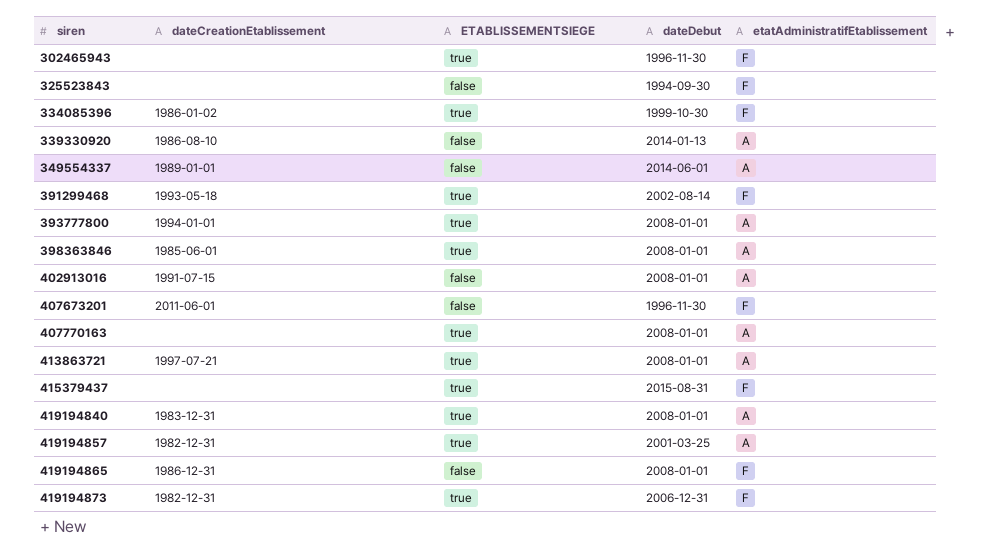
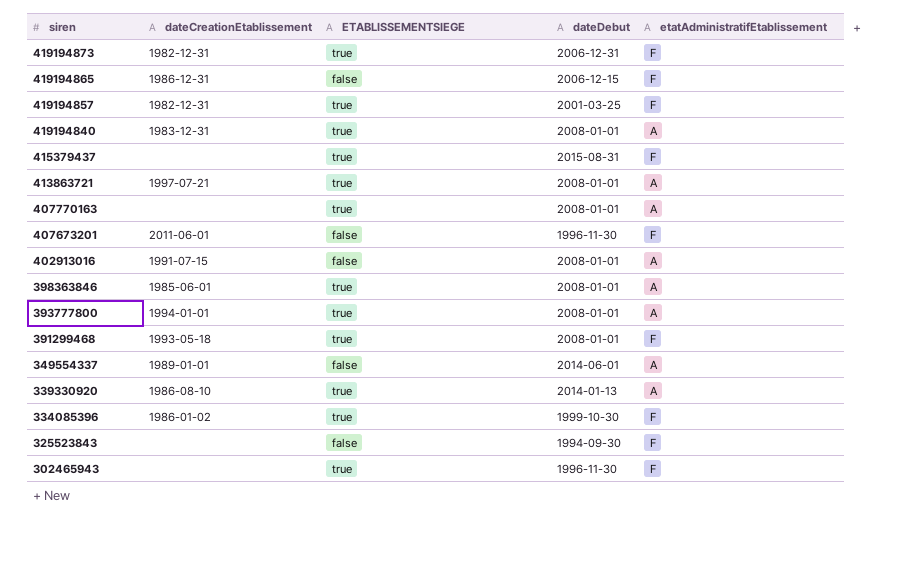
row order: siren ascending -> siren descending
419194865 | dateDebut: 2008-01-01 -> 2006-12-15
419194857 | etatAdministratifEtablissement: A -> F
391299468 | dateDebut: 2002-08-14 -> 2008-01-01
339330920 | ETABLISSEMENTSIEGE: false -> true

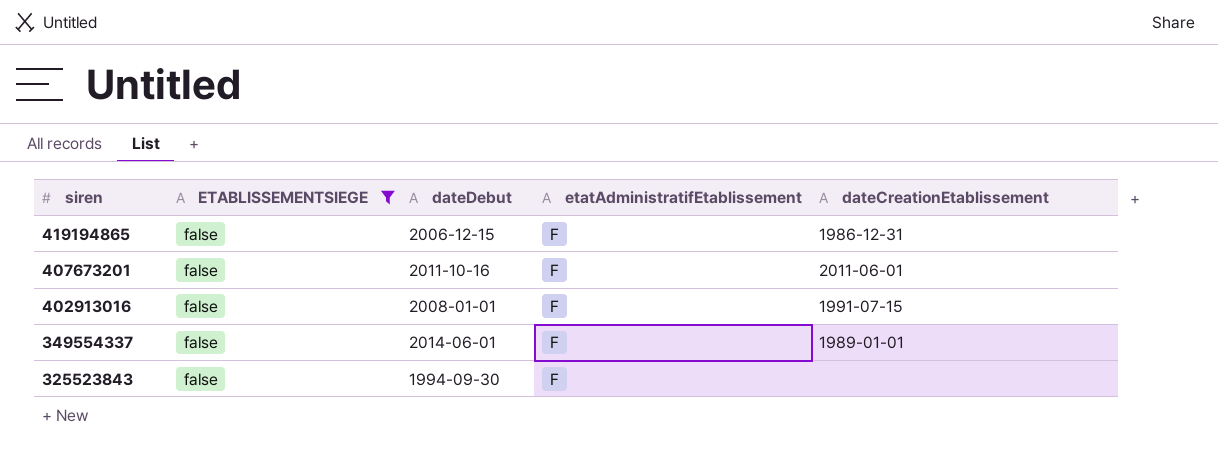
filter: none -> ETABLISSEMENTSIEGE = false
column dateCreationEtablissement | position: 2 -> 5
407673201 | dateDebut: 1996-11-30 -> 2011-10-16
402913016 | etatAdministratifEtablissement: A -> F
349554337 | etatAdministratifEtablissement: A -> F

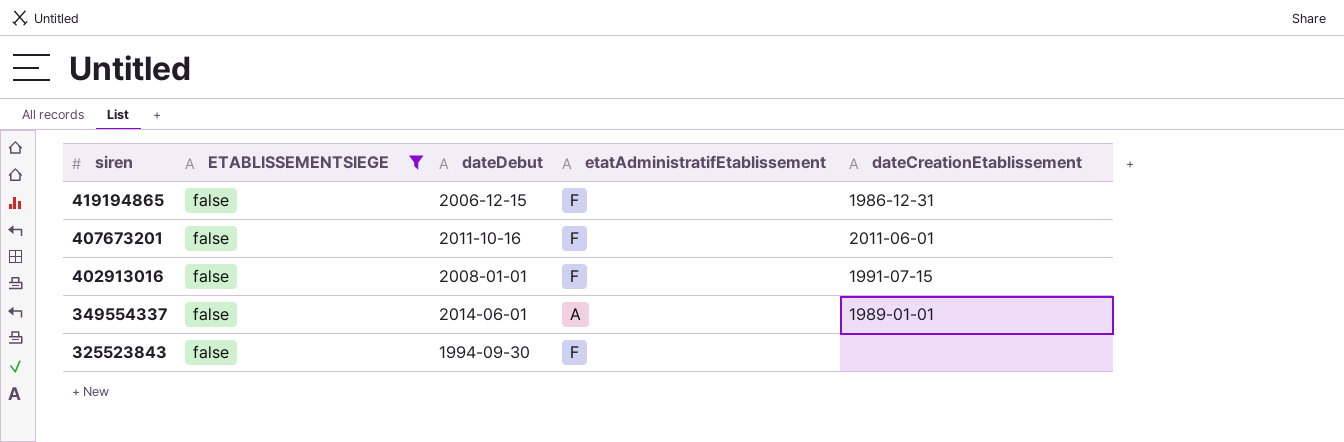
349554337 | etatAdministratifEtablissement: F -> A

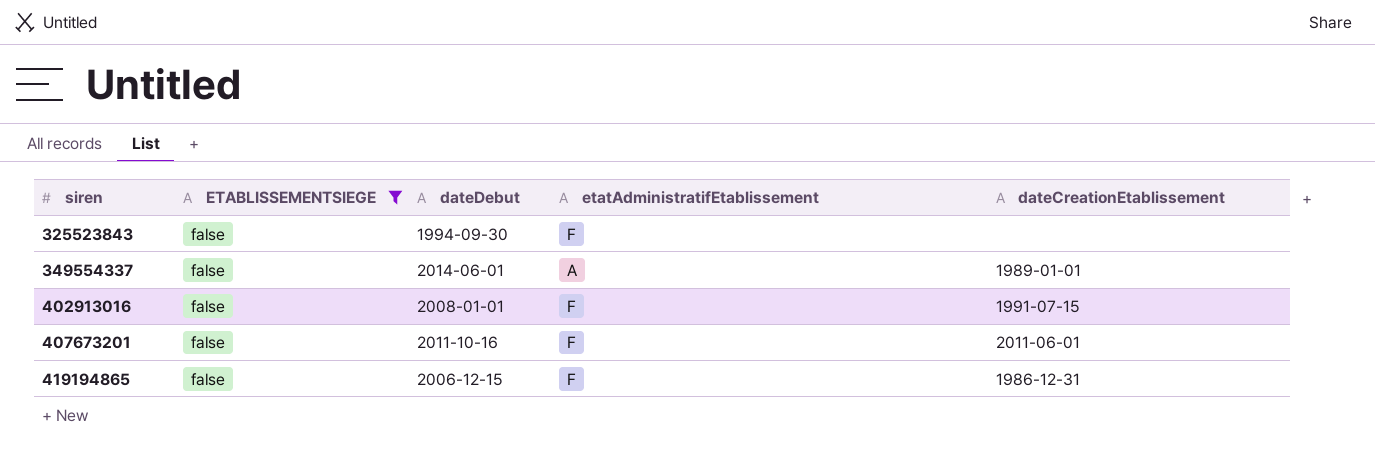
row order: siren descending -> siren ascending

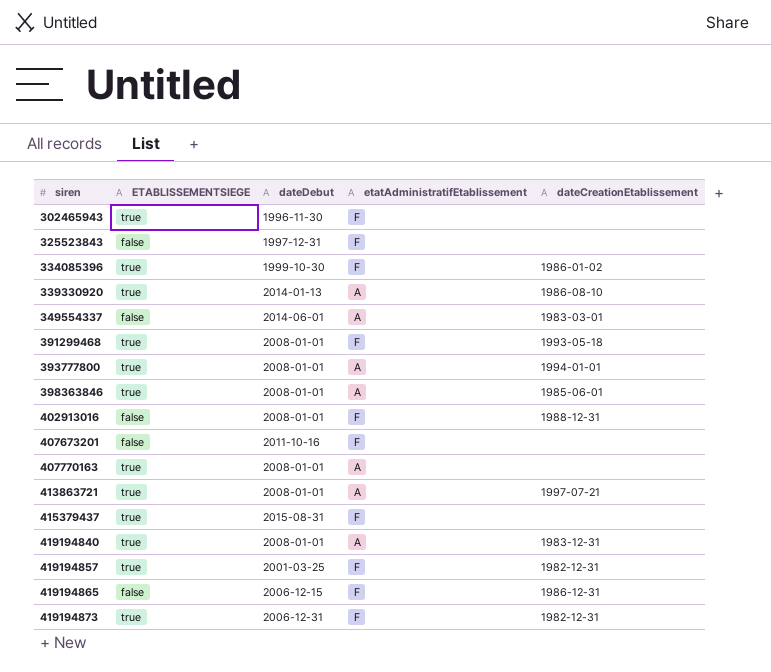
filter: ETABLISSEMENTSIEGE = false -> none
325523843 | dateDebut: 1994-09-30 -> 1997-12-31
349554337 | dateCreationEtablissement: 1989-01-01 -> 1983-03-01
402913016 | dateCreationEtablissement: 1991-07-15 -> 1988-12-31
407673201 | dateCreationEtablissement: 2011-06-01 -> none

